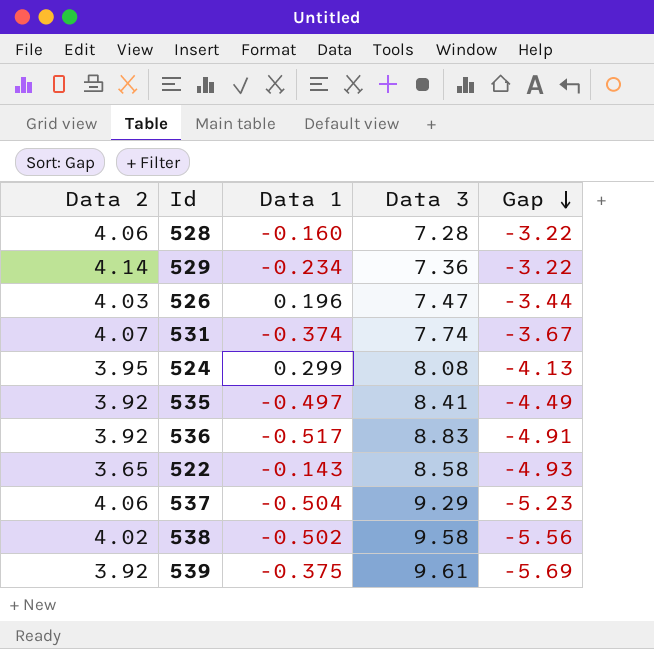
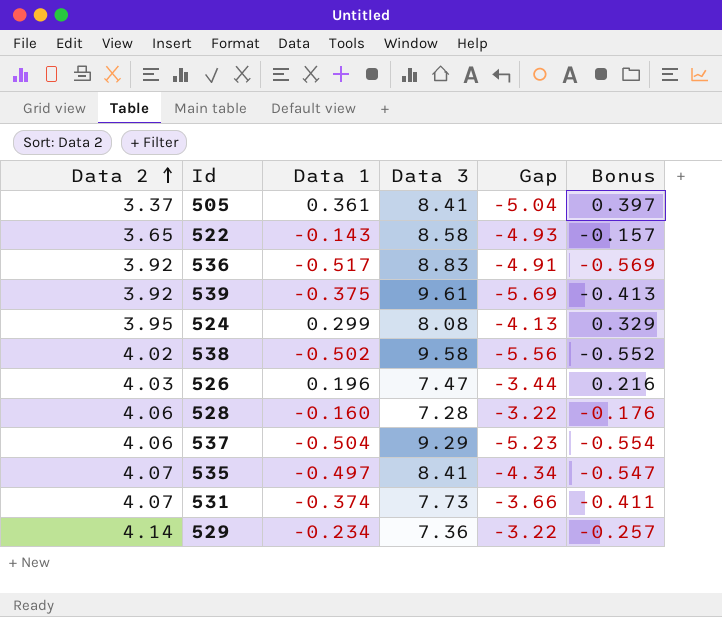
row order: Gap descending -> Data 2 ascending
column Bonus | formula: none -> [Data 1] * 1.1
row 505: none -> 3.37 | 0.361 | 8.41 | -5.04 | 0.397
535 | Data 2: 3.92 -> 4.07
535 | Gap: -4.49 -> -4.34
531 | Data 3: 7.74 -> 7.73
531 | Gap: -3.67 -> -3.66

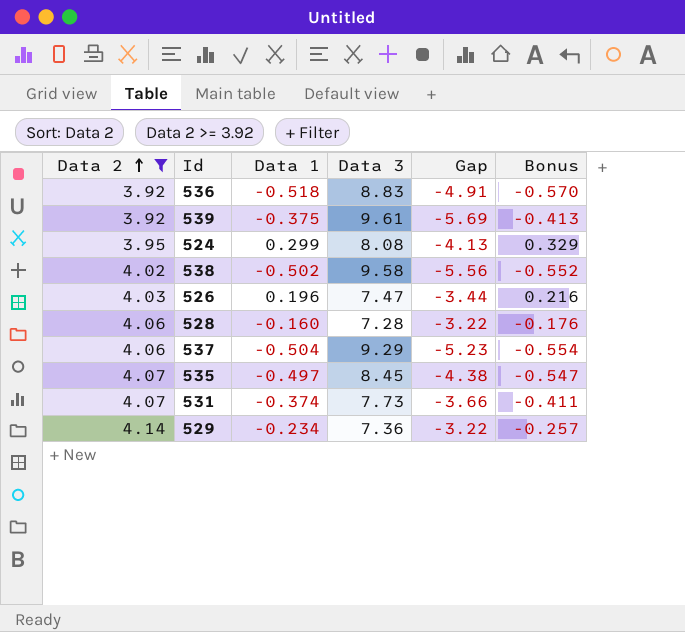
filter: none -> Data 2 >= 3.92
536 | Data 1: -0.517 -> -0.518
536 | Bonus: -0.569 -> -0.570
535 | Data 3: 8.41 -> 8.45
535 | Gap: -4.34 -> -4.38

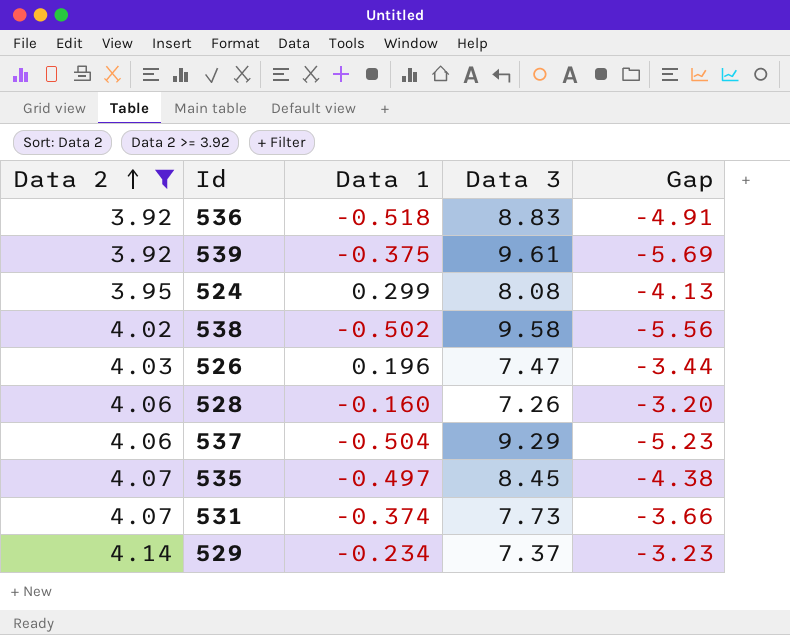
column Bonus | formula: [Data 1] * 1.1 -> none
528 | Data 3: 7.28 -> 7.26
528 | Gap: -3.22 -> -3.20
529 | Data 3: 7.36 -> 7.37
529 | Gap: -3.22 -> -3.23

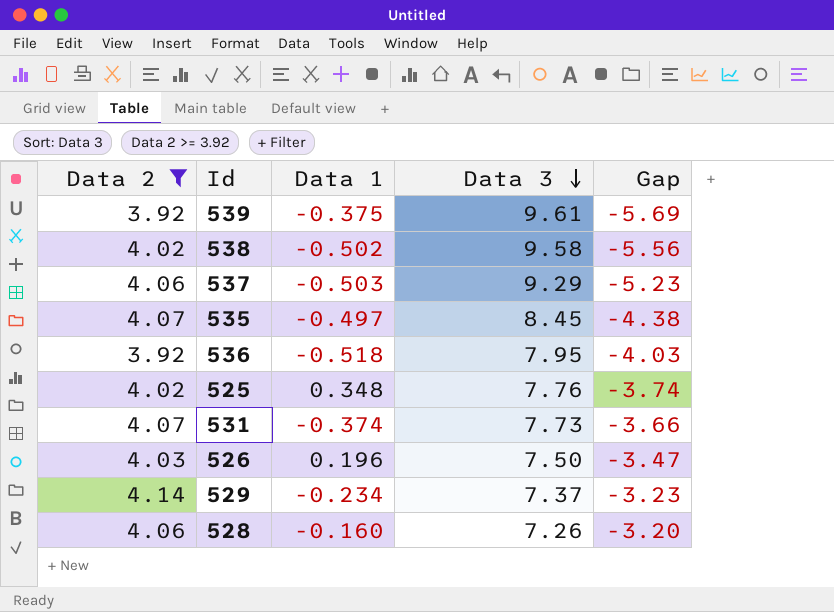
row order: Data 2 ascending -> Data 3 descending
row 524: 3.95 | 0.299 | 8.08 | -4.13 -> none
537 | Data 1: -0.504 -> -0.503
536 | Data 3: 8.83 -> 7.95
536 | Gap: -4.91 -> -4.03
row 525: none -> 4.02 | 0.348 | 7.76 | -3.74
526 | Data 3: 7.47 -> 7.50
526 | Gap: -3.44 -> -3.47

